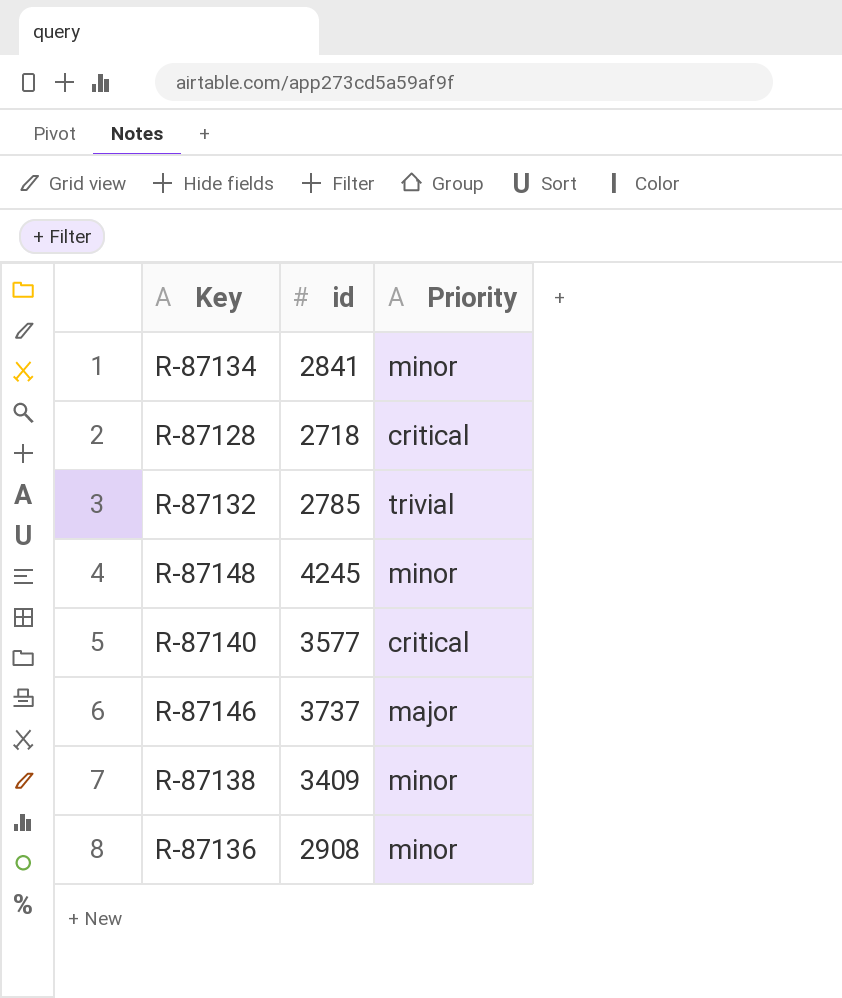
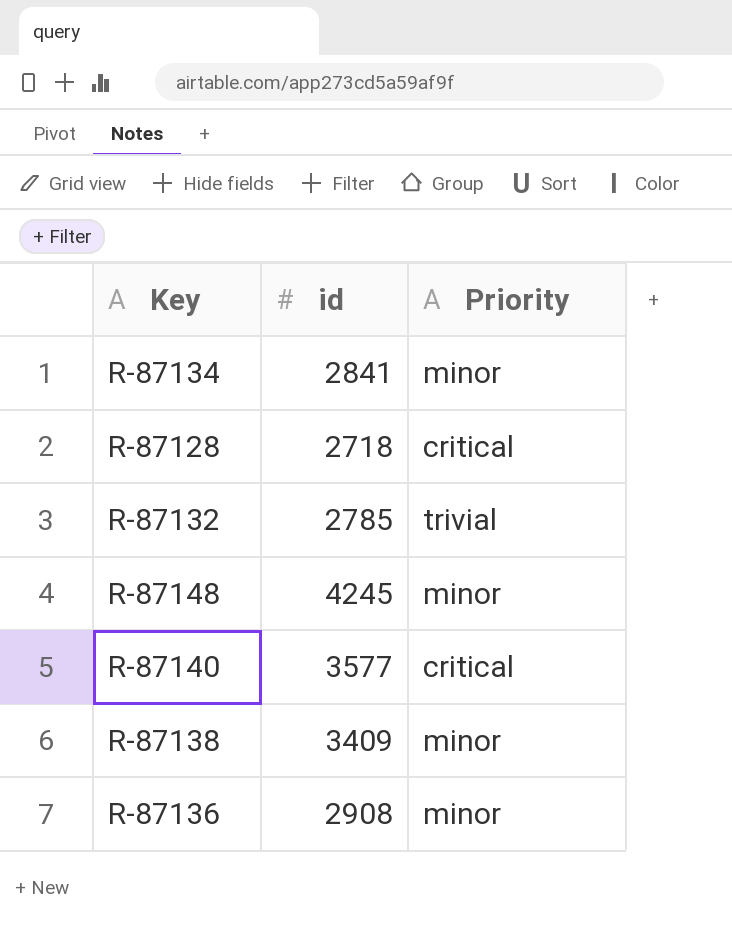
row R-87146: 3737 | major -> none

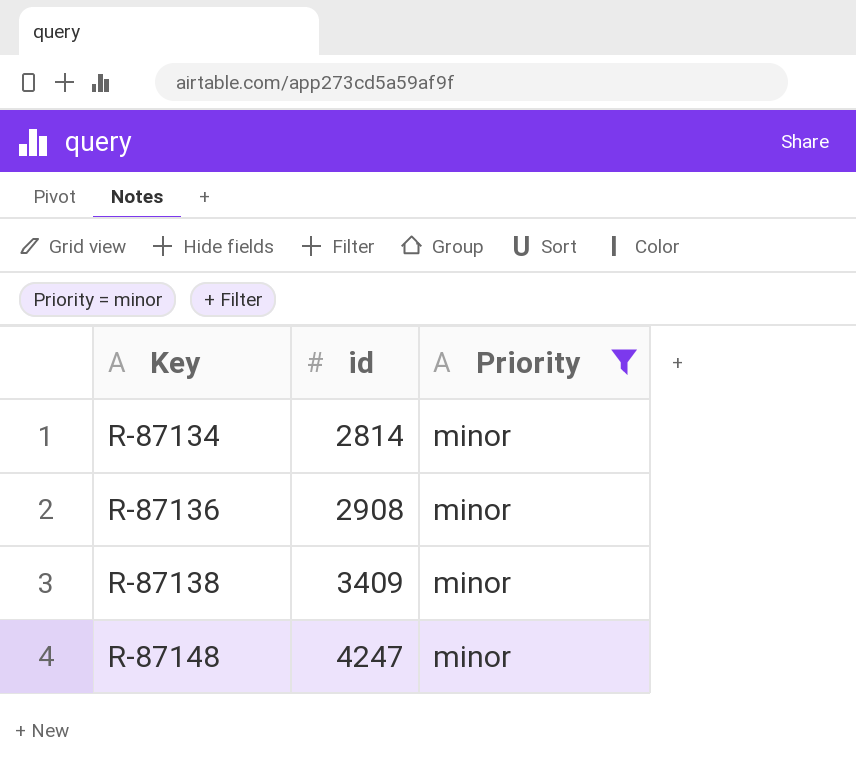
filter: none -> Priority = minor
row order: none -> Key ascending
R-87134 | id: 2841 -> 2814
R-87148 | id: 4245 -> 4247

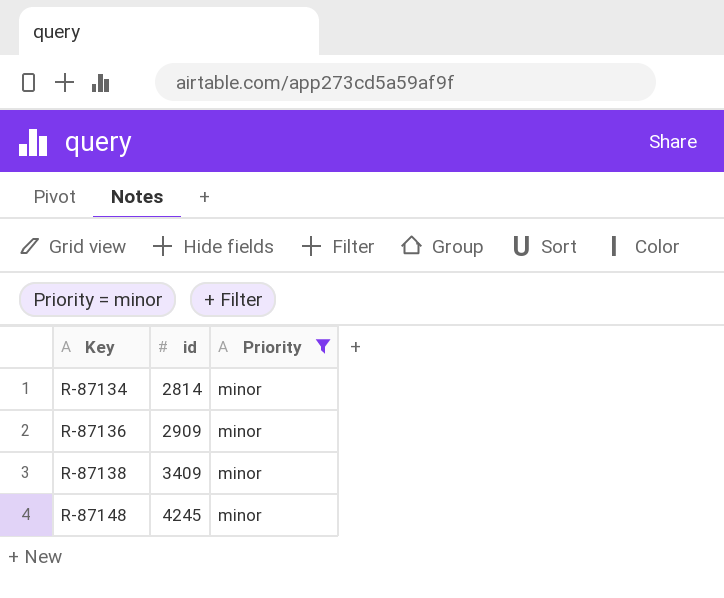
R-87136 | id: 2908 -> 2909
R-87148 | id: 4247 -> 4245

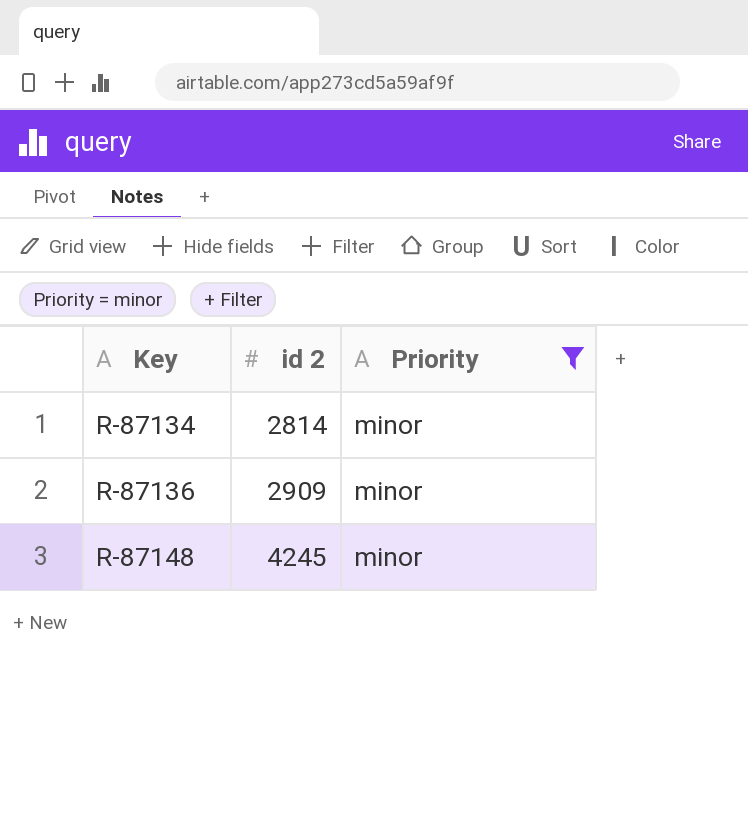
column name: id -> id 2
row R-87138: 3409 | minor -> none

